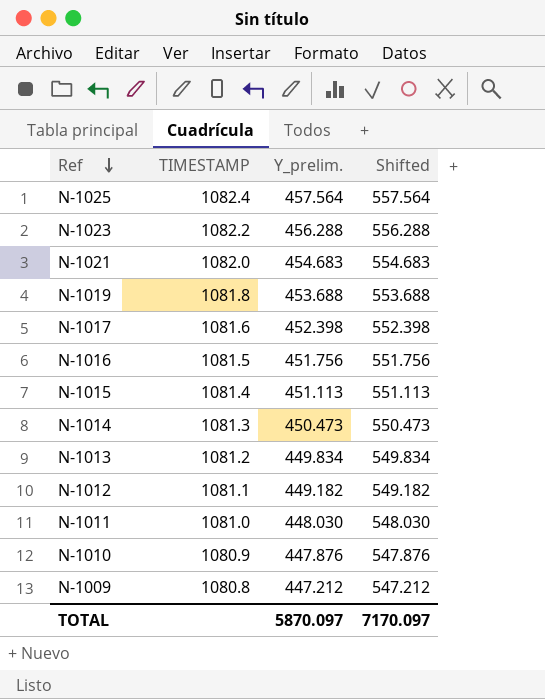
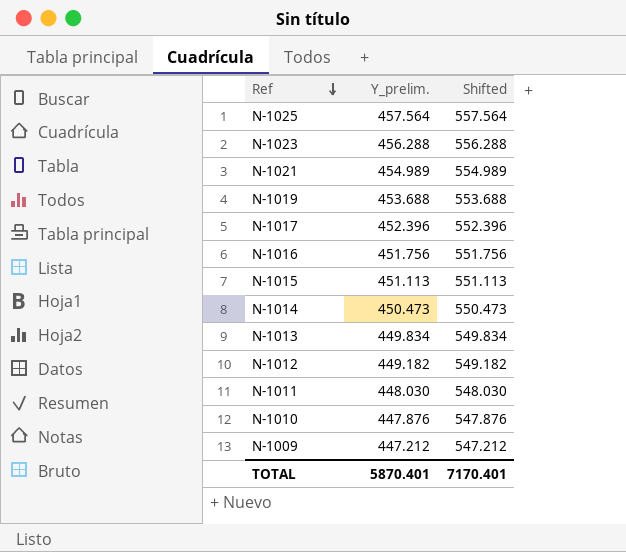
column TIMESTAMP | position: 2 -> none
N-1021 | Y_prelim.: 454.683 -> 454.989
N-1021 | Shifted: 554.683 -> 554.989
N-1017 | Y_prelim.: 452.398 -> 452.396
N-1017 | Shifted: 552.398 -> 552.396
TOTAL | Y_prelim.: 5870.097 -> 5870.401
TOTAL | Shifted: 7170.097 -> 7170.401

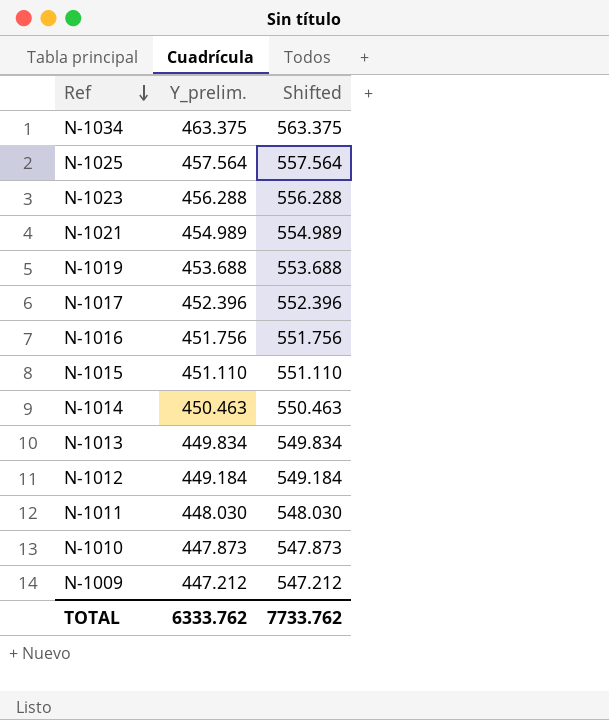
row N-1034: none -> 463.375 | 563.375
N-1015 | Y_prelim.: 451.113 -> 451.110
N-1015 | Shifted: 551.113 -> 551.110
N-1014 | Y_prelim.: 450.473 -> 450.463
N-1014 | Shifted: 550.473 -> 550.463
N-1012 | Y_prelim.: 449.182 -> 449.184
N-1012 | Shifted: 549.182 -> 549.184
N-1010 | Y_prelim.: 447.876 -> 447.873
N-1010 | Shifted: 547.876 -> 547.873
TOTAL | Y_prelim.: 5870.401 -> 6333.762
TOTAL | Shifted: 7170.401 -> 7733.762

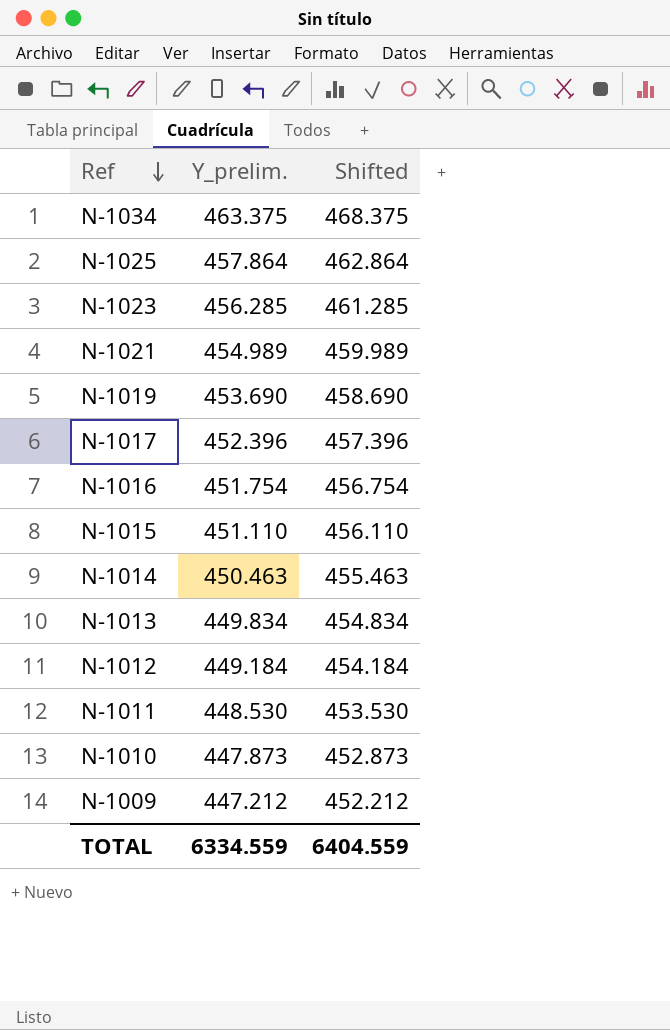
column Shifted | formula: [Y_prelim.] + 100 -> [Y_prelim.] + 5
N-1025 | Y_prelim.: 457.564 -> 457.864
N-1023 | Y_prelim.: 456.288 -> 456.285
N-1019 | Y_prelim.: 453.688 -> 453.690
N-1016 | Y_prelim.: 451.756 -> 451.754
N-1011 | Y_prelim.: 448.030 -> 448.530
TOTAL | Y_prelim.: 6333.762 -> 6334.559
TOTAL | Shifted: 7733.762 -> 6404.559

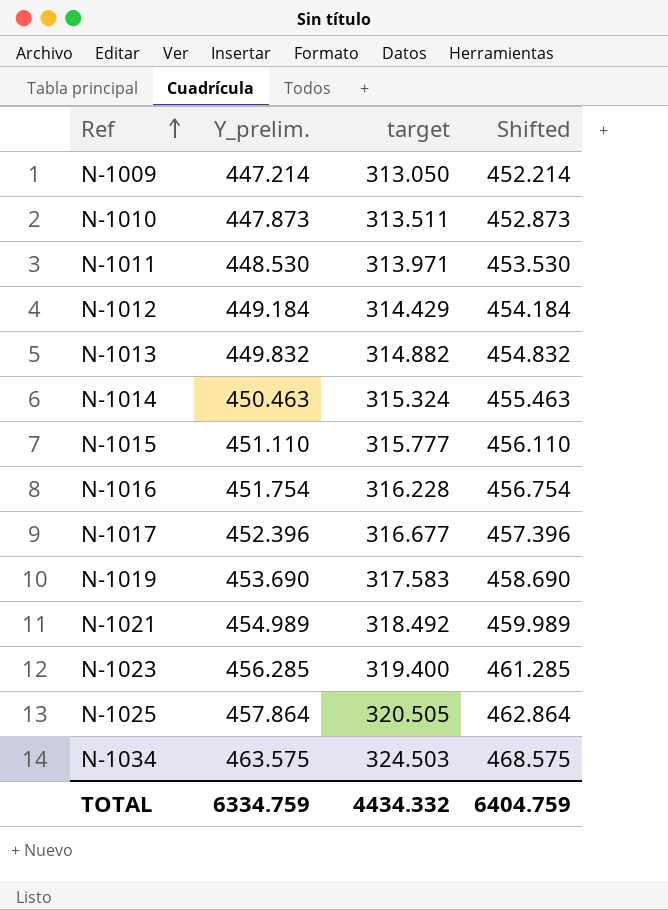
row order: Ref descending -> Ref ascending
column target | formula: none -> [Y_prelim.] * 0.7
N-1009 | Y_prelim.: 447.212 -> 447.214
N-1009 | Shifted: 452.212 -> 452.214
N-1013 | Y_prelim.: 449.834 -> 449.832
N-1013 | Shifted: 454.834 -> 454.832
N-1034 | Y_prelim.: 463.375 -> 463.575
N-1034 | Shifted: 468.375 -> 468.575
TOTAL | Y_prelim.: 6334.559 -> 6334.759
TOTAL | Shifted: 6404.559 -> 6404.759

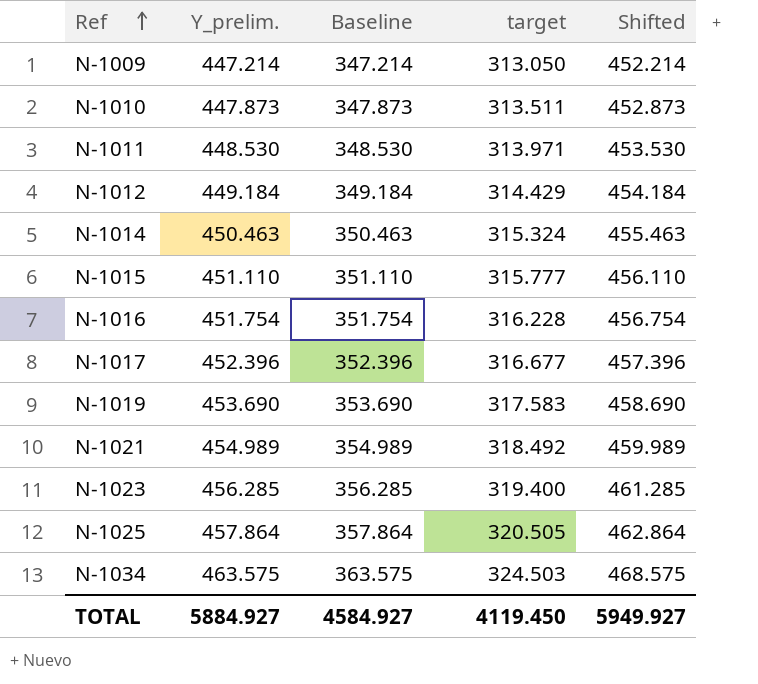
column Baseline | formula: none -> [Y_prelim.] - 100
row N-1013: 449.832 | 314.882 | 454.832 -> none
TOTAL | Y_prelim.: 6334.759 -> 5884.927
TOTAL | target: 4434.332 -> 4119.450
TOTAL | Shifted: 6404.759 -> 5949.927

